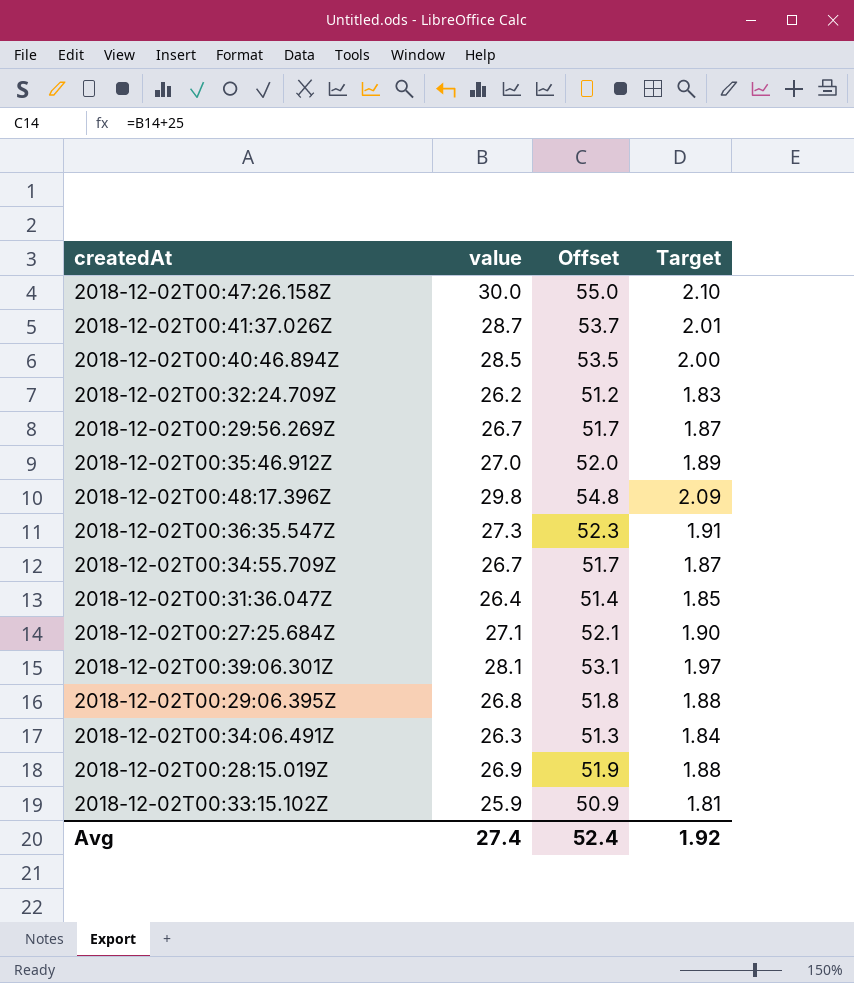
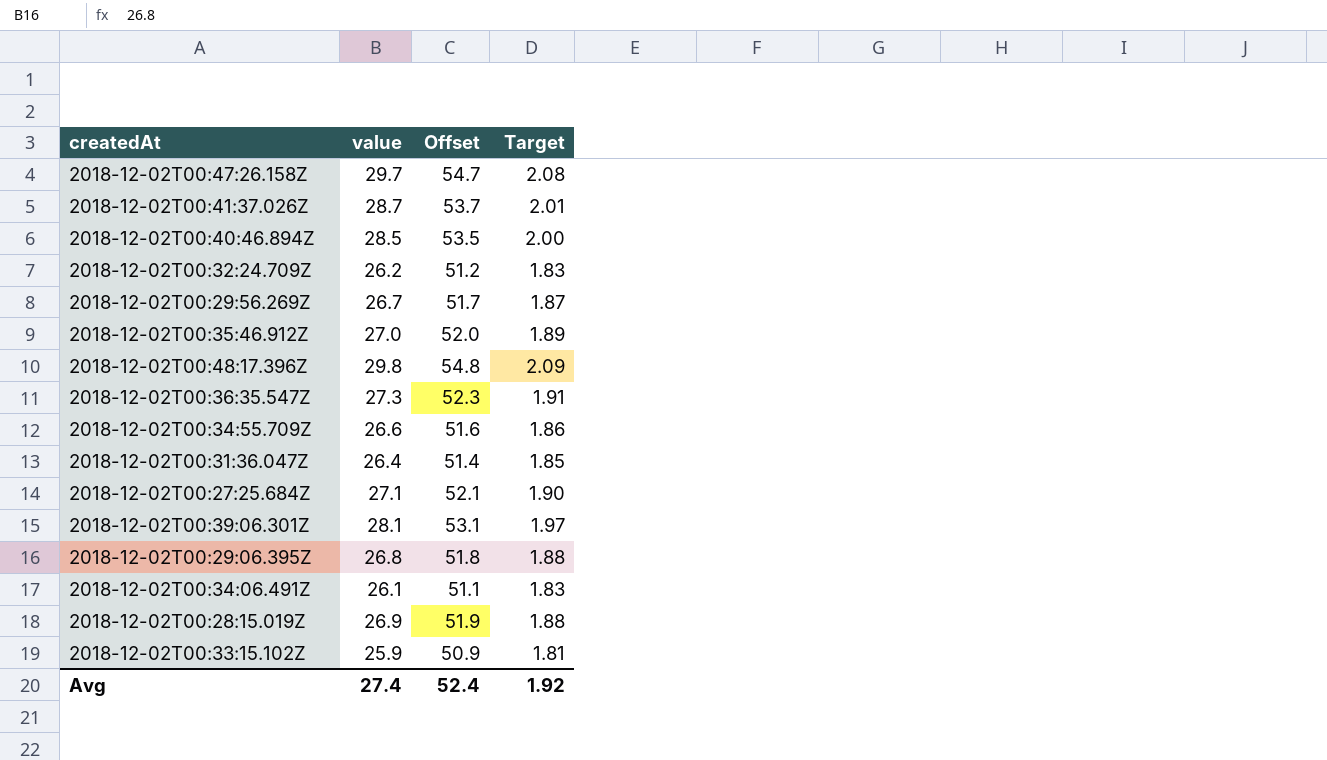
2018-12-02T00:47:26.158Z | value: 30.0 -> 29.7
2018-12-02T00:47:26.158Z | Offset: 55.0 -> 54.7
2018-12-02T00:47:26.158Z | Target: 2.10 -> 2.08
2018-12-02T00:34:55.709Z | value: 26.7 -> 26.6
2018-12-02T00:34:55.709Z | Offset: 51.7 -> 51.6
2018-12-02T00:34:55.709Z | Target: 1.87 -> 1.86
2018-12-02T00:34:06.491Z | value: 26.3 -> 26.1
2018-12-02T00:34:06.491Z | Offset: 51.3 -> 51.1
2018-12-02T00:34:06.491Z | Target: 1.84 -> 1.83

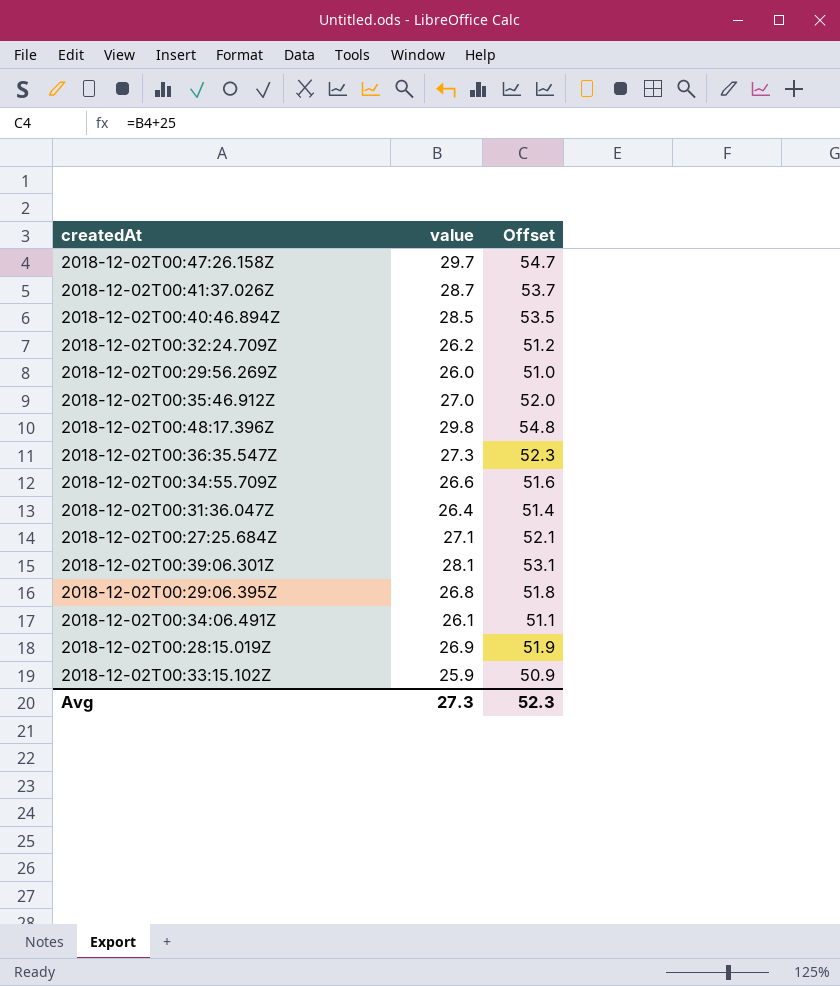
column Target | formula: [value] * 0.07 -> none
2018-12-02T00:29:56.269Z | value: 26.7 -> 26.0
2018-12-02T00:29:56.269Z | Offset: 51.7 -> 51.0
Avg | value: 27.4 -> 27.3
Avg | Offset: 52.4 -> 52.3

